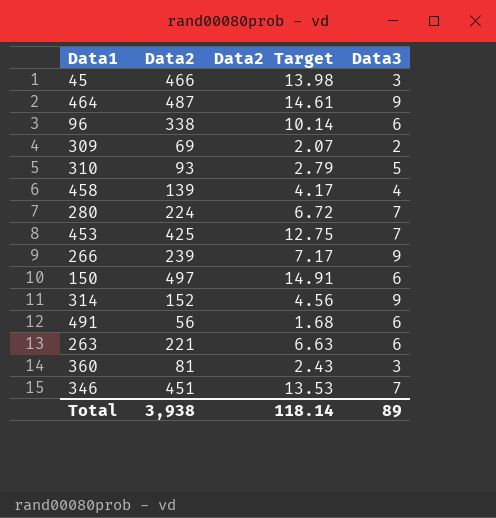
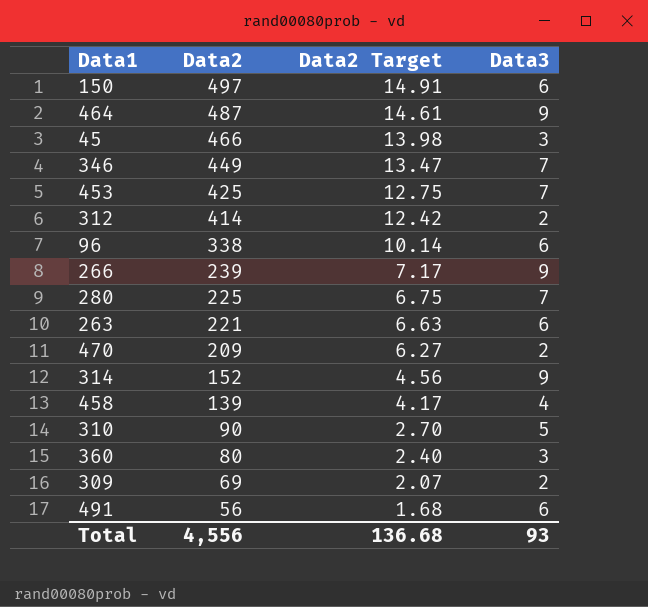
row order: none -> Data2 descending
346 | Data2: 451 -> 449
346 | Data2 Target: 13.53 -> 13.47
row 312: none -> 414 | 12.42 | 2
280 | Data2: 224 -> 225
280 | Data2 Target: 6.72 -> 6.75
row 470: none -> 209 | 6.27 | 2
310 | Data2: 93 -> 90
310 | Data2 Target: 2.79 -> 2.70
360 | Data2: 81 -> 80
360 | Data2 Target: 2.43 -> 2.40
Total | Data2: 3,938 -> 4,556
Total | Data2 Target: 118.14 -> 136.68
Total | Data3: 89 -> 93

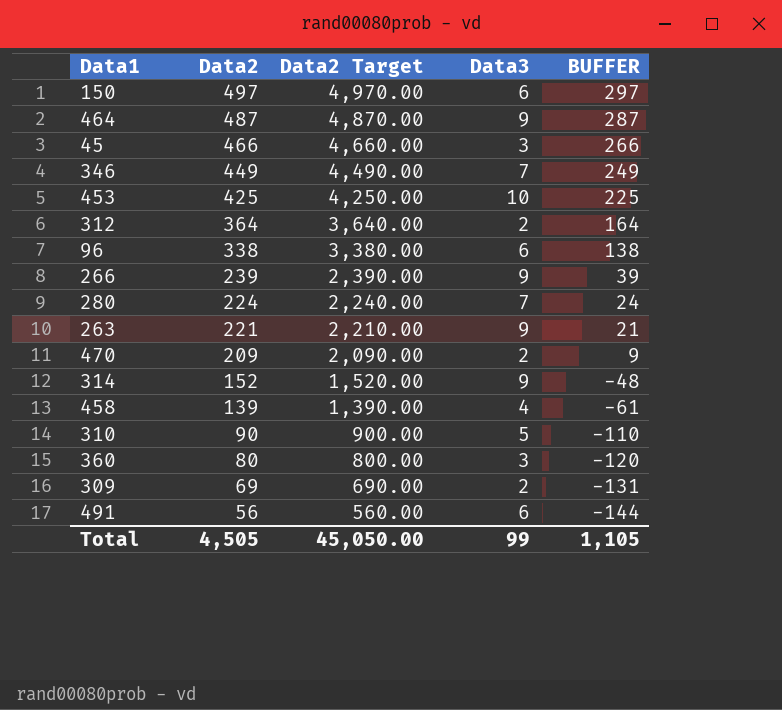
column Data2 Target | formula: [Data2] * 0.03 -> [Data2] * 10
column BUFFER | formula: none -> [Data2] - 200
453 | Data3: 7 -> 10
312 | Data2: 414 -> 364
280 | Data2: 225 -> 224
263 | Data3: 6 -> 9
Total | Data2: 4,556 -> 4,505
Total | Data2 Target: 136.68 -> 45,050.00
Total | Data3: 93 -> 99

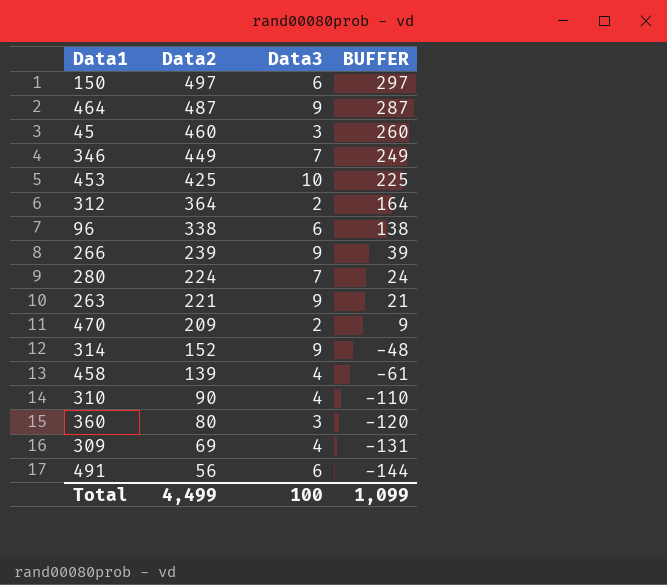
column Data2 Target | formula: [Data2] * 10 -> none
45 | Data2: 466 -> 460
45 | BUFFER: 266 -> 260
310 | Data3: 5 -> 4
309 | Data3: 2 -> 4
Total | Data2: 4,505 -> 4,499
Total | Data3: 99 -> 100
Total | BUFFER: 1,105 -> 1,099

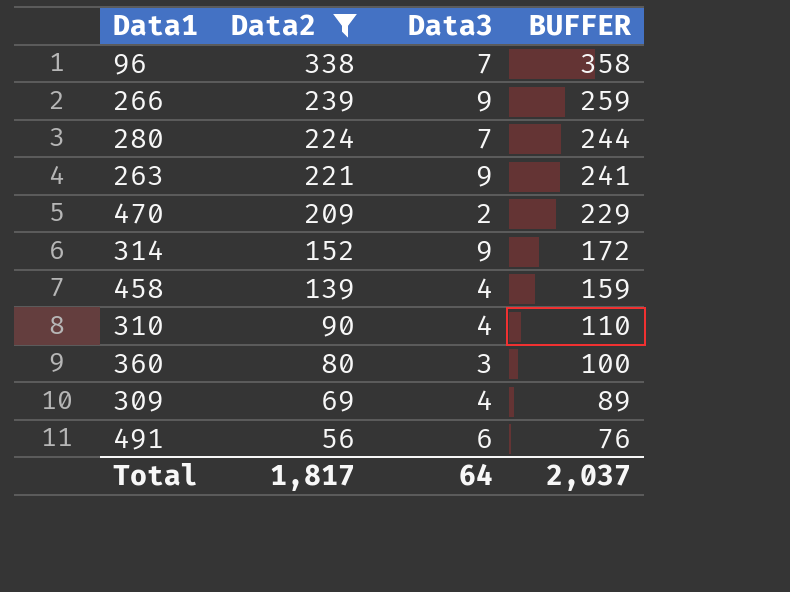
filter: none -> Data2 <= 338
column BUFFER | formula: [Data2] - 200 -> [Data2] + 20
96 | Data3: 6 -> 7
Total | Data2: 4,499 -> 1,817
Total | Data3: 100 -> 64
Total | BUFFER: 1,099 -> 2,037

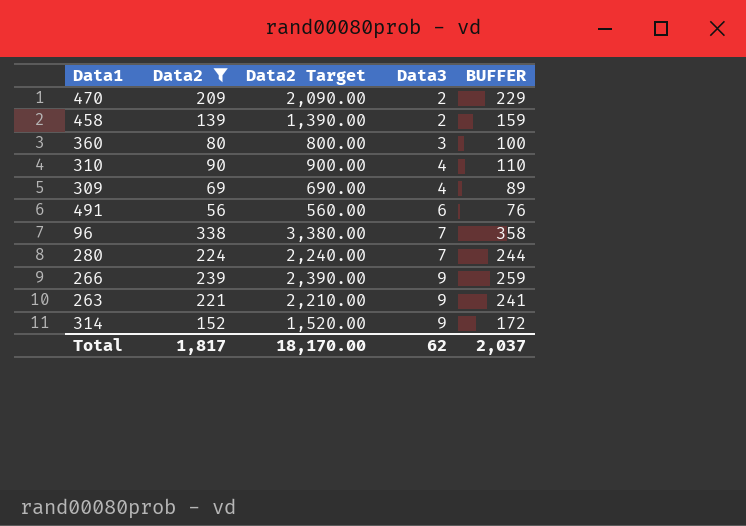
row order: Data2 descending -> Data3 ascending
column Data2 Target | formula: none -> [Data2] * 10
458 | Data3: 4 -> 2
Total | Data3: 64 -> 62

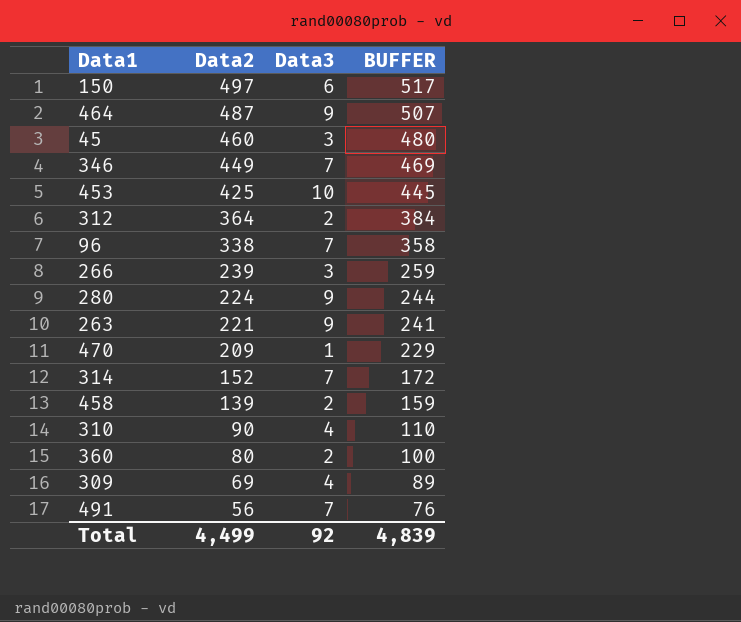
filter: Data2 <= 338 -> none
row order: Data3 ascending -> Data2 descending
column Data2 Target | formula: [Data2] * 10 -> none
266 | Data3: 9 -> 3
280 | Data3: 7 -> 9
470 | Data3: 2 -> 1
314 | Data3: 9 -> 7
360 | Data3: 3 -> 2
491 | Data3: 6 -> 7
Total | Data2: 1,817 -> 4,499
Total | Data3: 62 -> 92
Total | BUFFER: 2,037 -> 4,839

